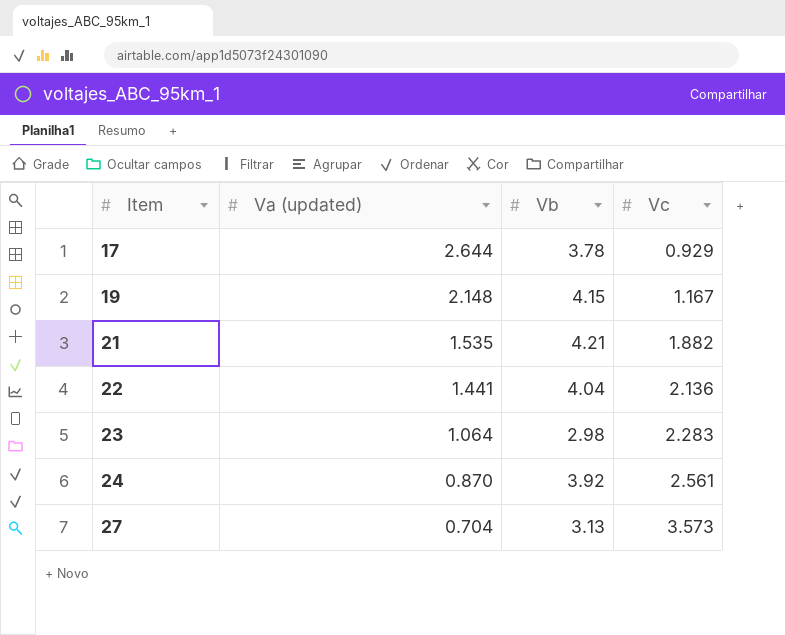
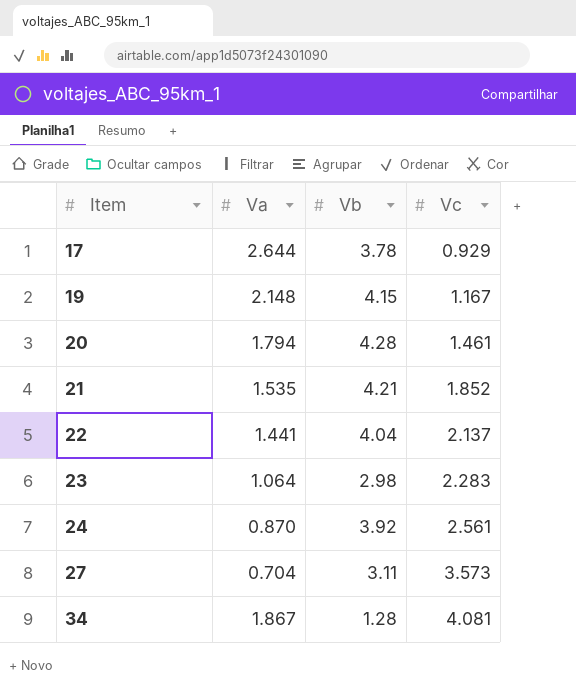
column name: Va (updated) -> Va
row 20: none -> 1.794 | 4.28 | 1.461
21 | Vc: 1.882 -> 1.852
22 | Vc: 2.136 -> 2.137
27 | Vb: 3.13 -> 3.11
row 34: none -> 1.867 | 1.28 | 4.081

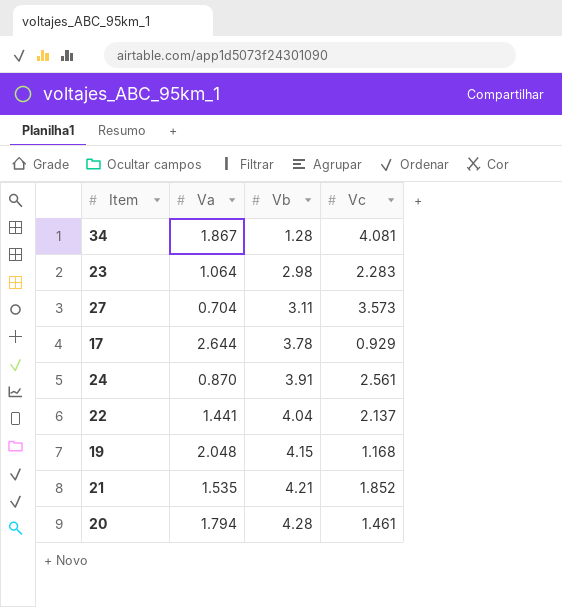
row order: Item ascending -> Vb ascending
24 | Vb: 3.92 -> 3.91
19 | Va: 2.148 -> 2.048
19 | Vc: 1.167 -> 1.168

